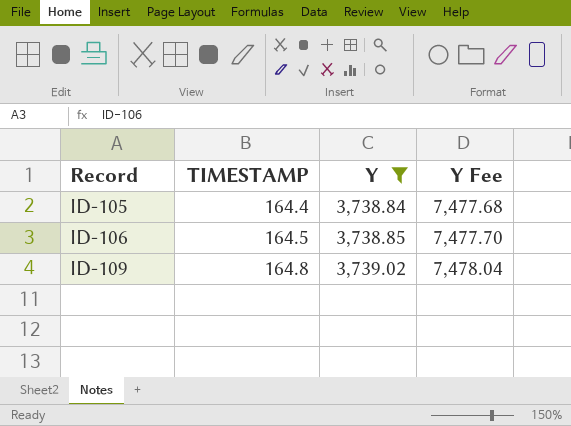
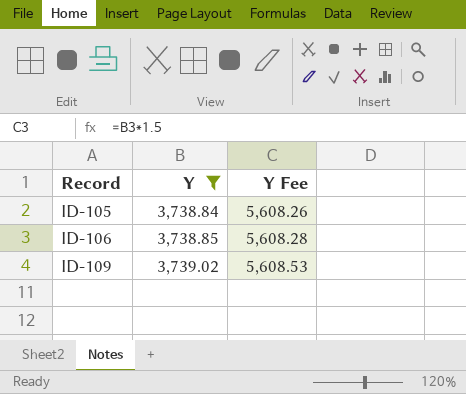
column TIMESTAMP | position: 2 -> none
column Y Fee | formula: [Y] * 2 -> [Y] * 1.5

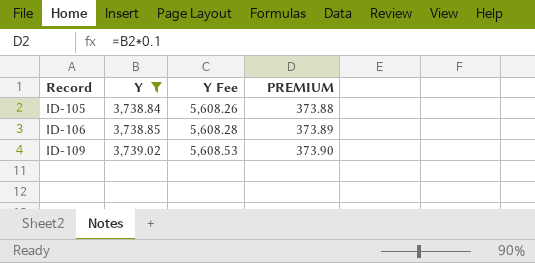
column PREMIUM | formula: none -> [Y] * 0.1

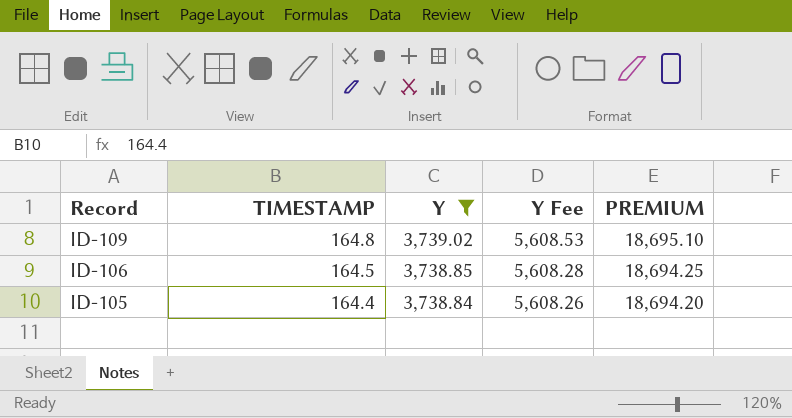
row order: Record ascending -> Record descending
column TIMESTAMP | position: none -> 2
column PREMIUM | formula: [Y] * 0.1 -> [Y] * 5

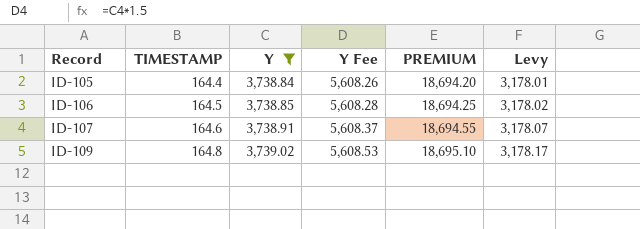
row order: Record descending -> Record ascending
column Levy | formula: none -> [Y] * 0.85
row ID-107: none -> 164.6 | 3,738.91 | 5,608.37 | 18,694.55 | 3,178.07

